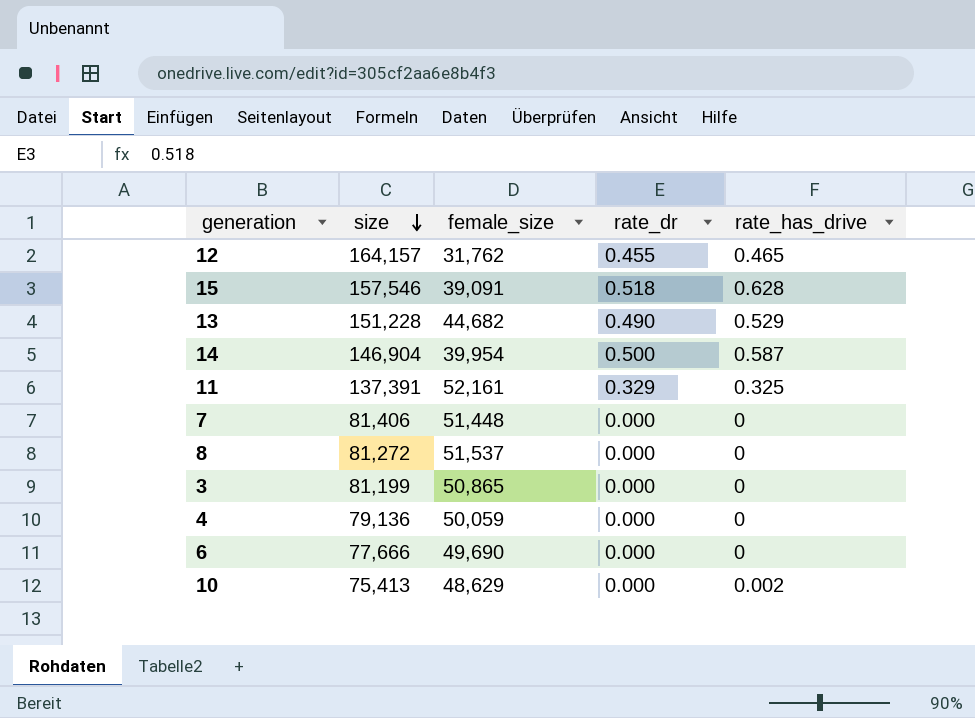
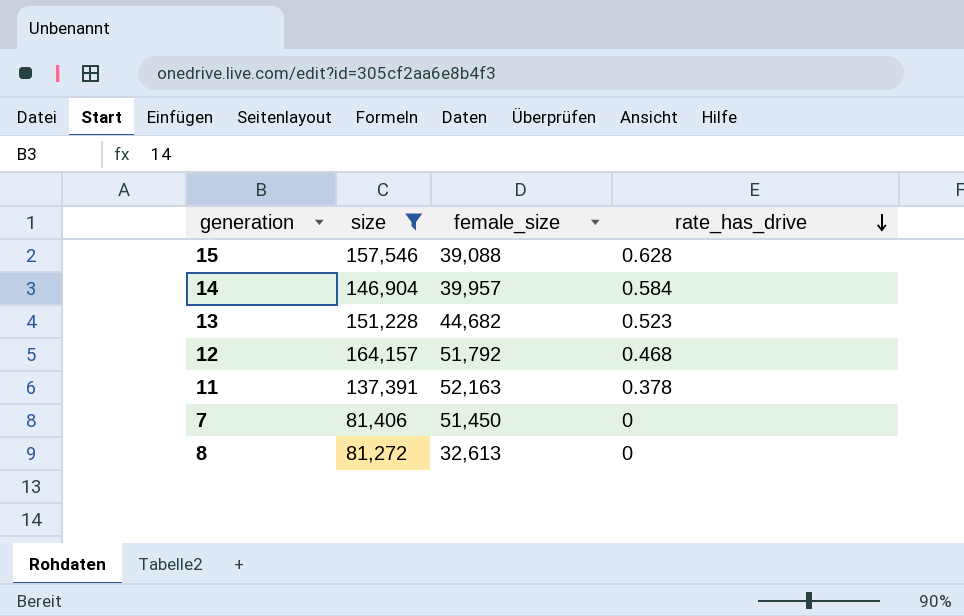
filter: none -> size >= 81,272
row order: size descending -> rate_has_drive descending
column rate_dr | position: 4 -> none
15 | female_size: 39,091 -> 39,088
14 | female_size: 39,954 -> 39,957
14 | rate_has_drive: 0.587 -> 0.584
13 | rate_has_drive: 0.529 -> 0.523
12 | female_size: 31,762 -> 51,792
12 | rate_has_drive: 0.465 -> 0.468
11 | female_size: 52,161 -> 52,163
11 | rate_has_drive: 0.325 -> 0.378
7 | female_size: 51,448 -> 51,450
8 | female_size: 51,537 -> 32,613

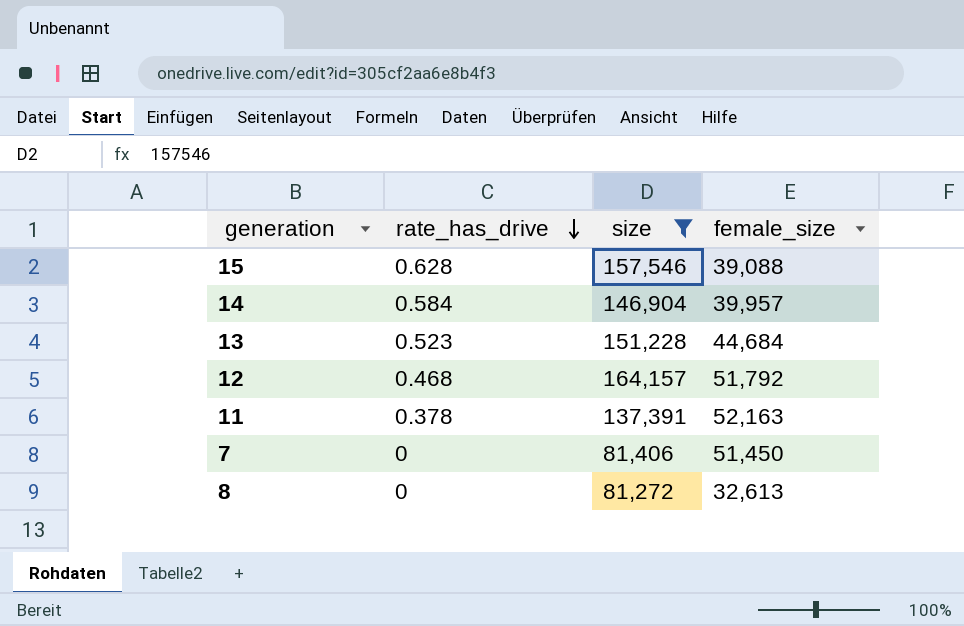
column rate_has_drive | position: 4 -> 2
13 | female_size: 44,682 -> 44,684

